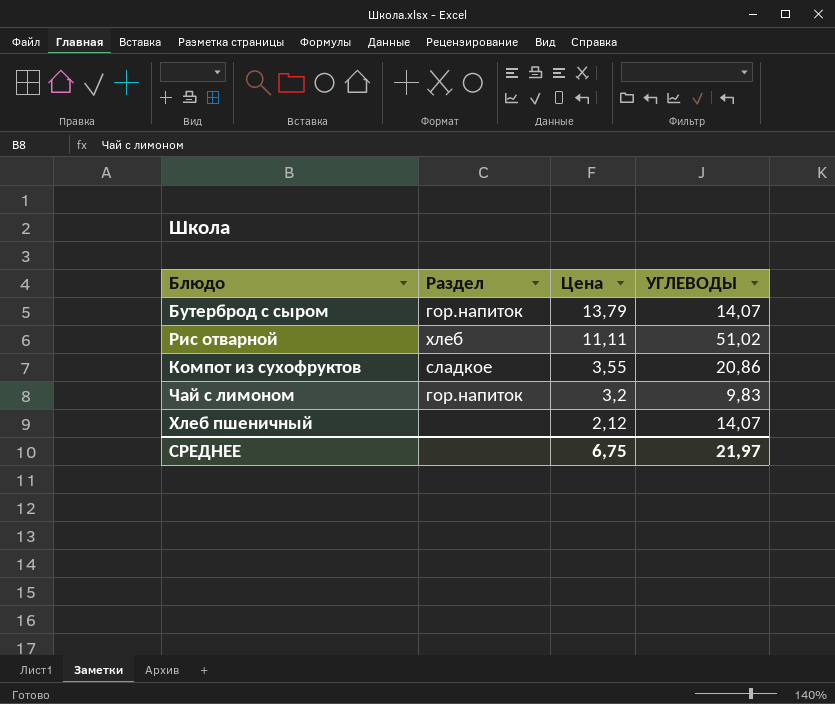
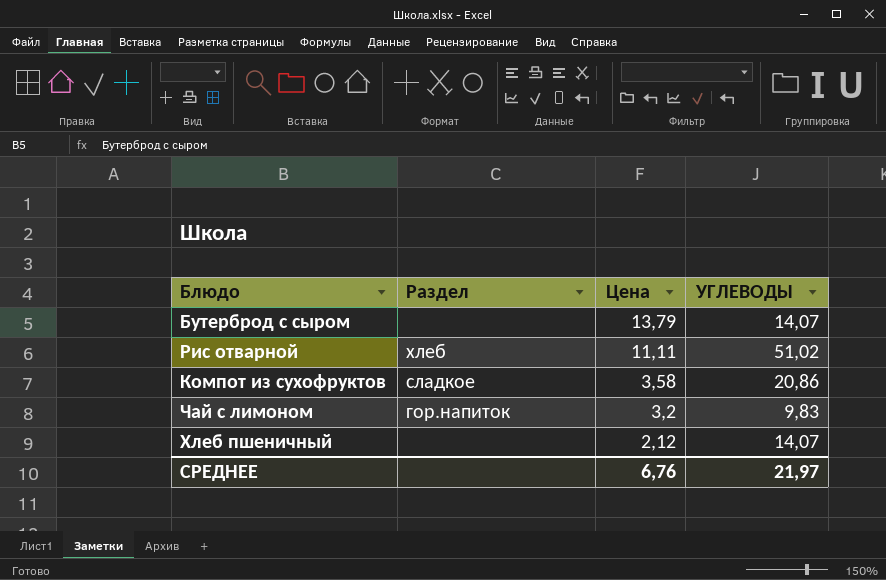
Бутерброд с сыром | Раздел: гор.напиток -> none
Компот из сухофруктов | Цена: 3,55 -> 3,58
СРЕДНЕЕ | Цена: 6,75 -> 6,76

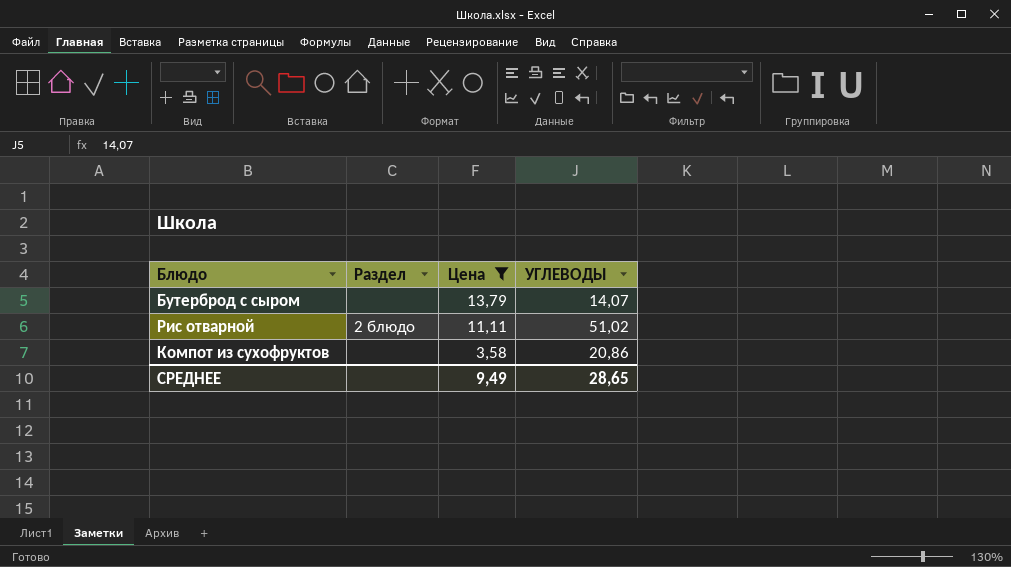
filter: none -> Цена >= 3,58
Рис отварной | Раздел: хлеб -> 2 блюдо
Компот из сухофруктов | Раздел: сладкое -> none
СРЕДНЕЕ | Цена: 6,76 -> 9,49
СРЕДНЕЕ | УГЛЕВОДЫ: 21,97 -> 28,65

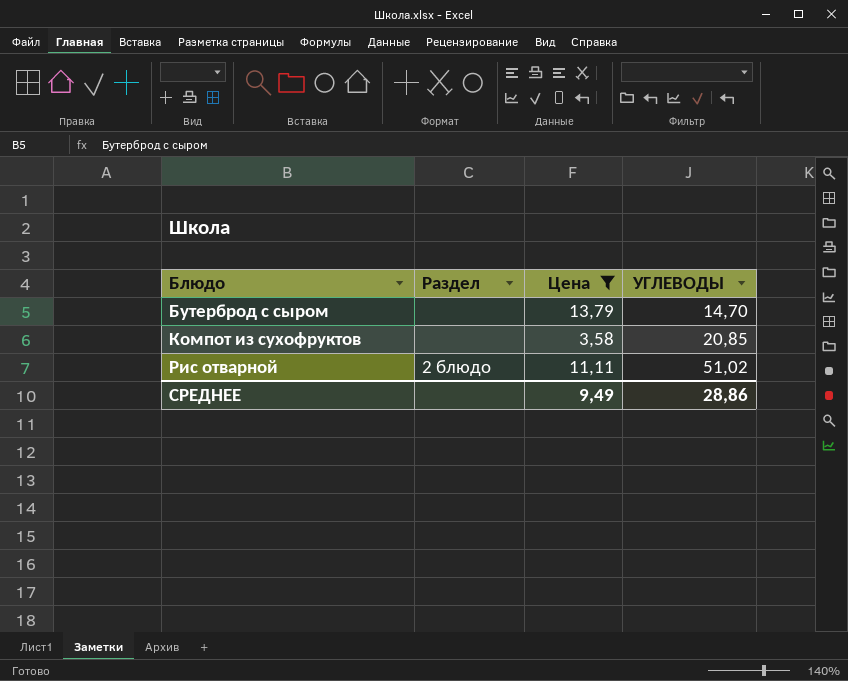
row order: Цена descending -> Блюдо ascending
Бутерброд с сыром | УГЛЕВОДЫ: 14,07 -> 14,70
Компот из сухофруктов | УГЛЕВОДЫ: 20,86 -> 20,85
СРЕДНЕЕ | УГЛЕВОДЫ: 28,65 -> 28,86

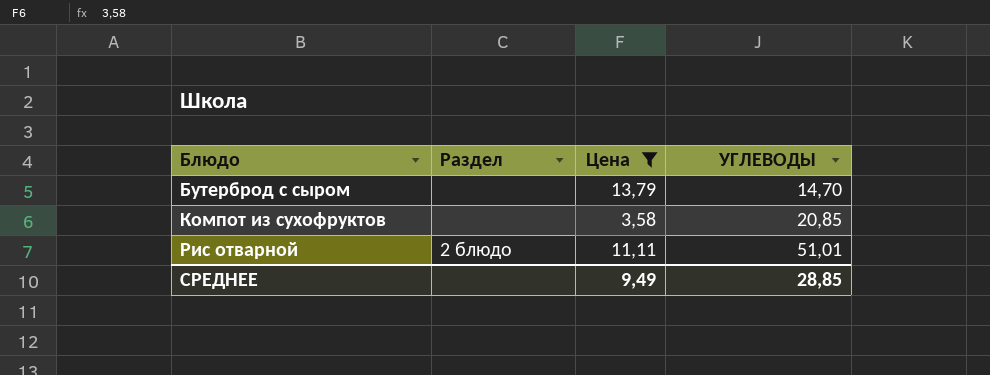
Рис отварной | УГЛЕВОДЫ: 51,02 -> 51,01
СРЕДНЕЕ | УГЛЕВОДЫ: 28,86 -> 28,85

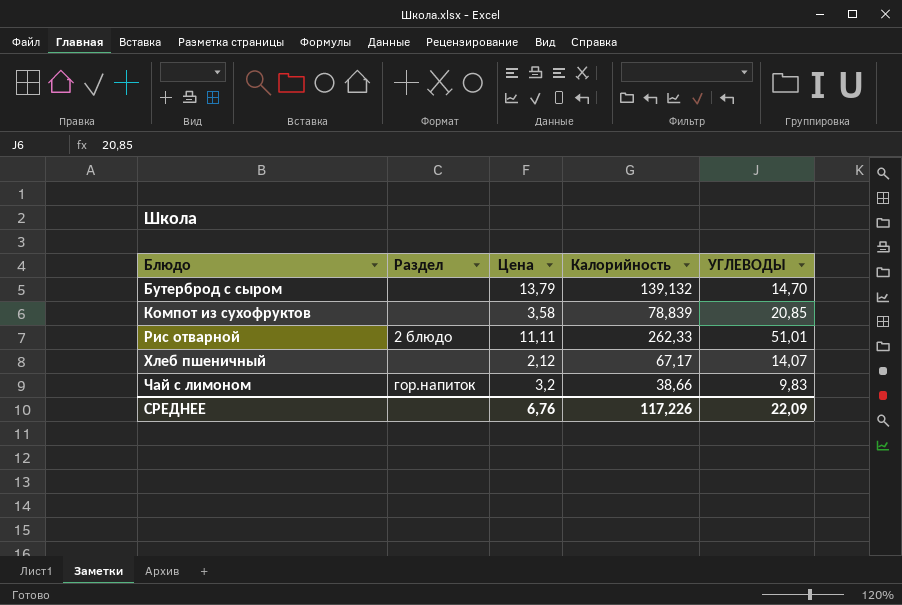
filter: Цена >= 3,58 -> none
column Калорийность | position: none -> 4
СРЕДНЕЕ | Цена: 9,49 -> 6,76
СРЕДНЕЕ | УГЛЕВОДЫ: 28,85 -> 22,09

